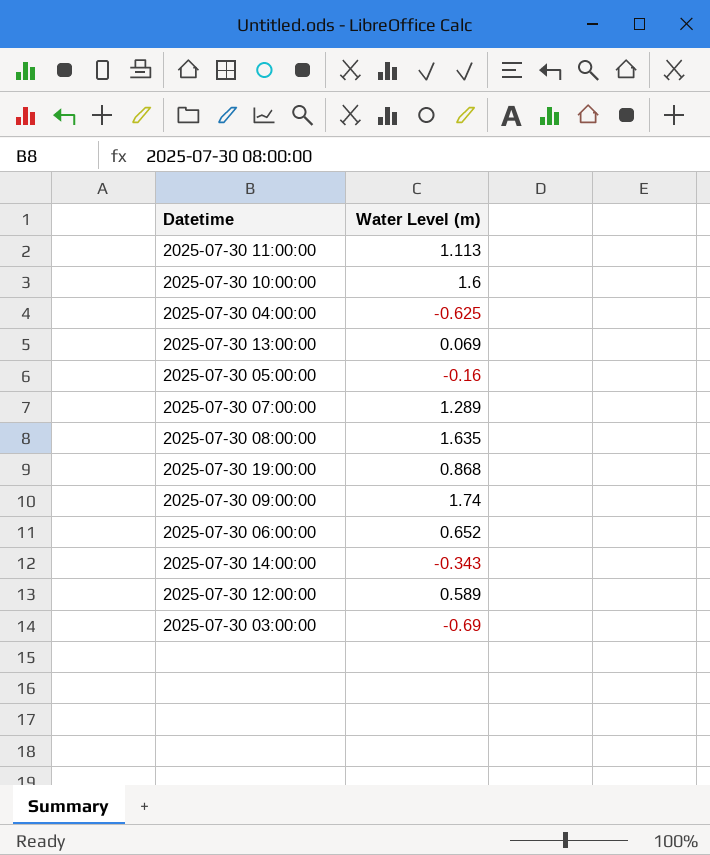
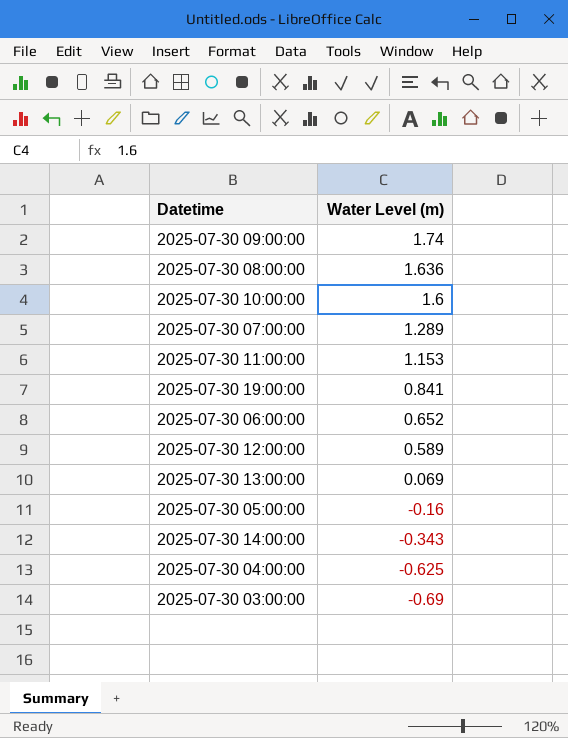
row order: none -> Water Level (m) descending
2025-07-30 08:00:00 | Water Level (m): 1.635 -> 1.636
2025-07-30 11:00:00 | Water Level (m): 1.113 -> 1.153
2025-07-30 19:00:00 | Water Level (m): 0.868 -> 0.841

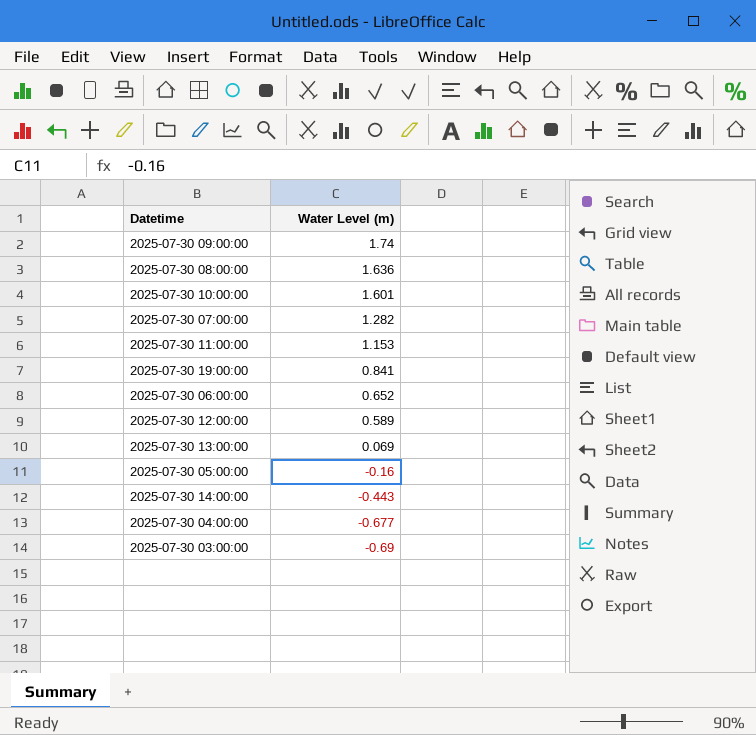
2025-07-30 10:00:00 | Water Level (m): 1.6 -> 1.601
2025-07-30 07:00:00 | Water Level (m): 1.289 -> 1.282
2025-07-30 14:00:00 | Water Level (m): -0.343 -> -0.443
2025-07-30 04:00:00 | Water Level (m): -0.625 -> -0.677

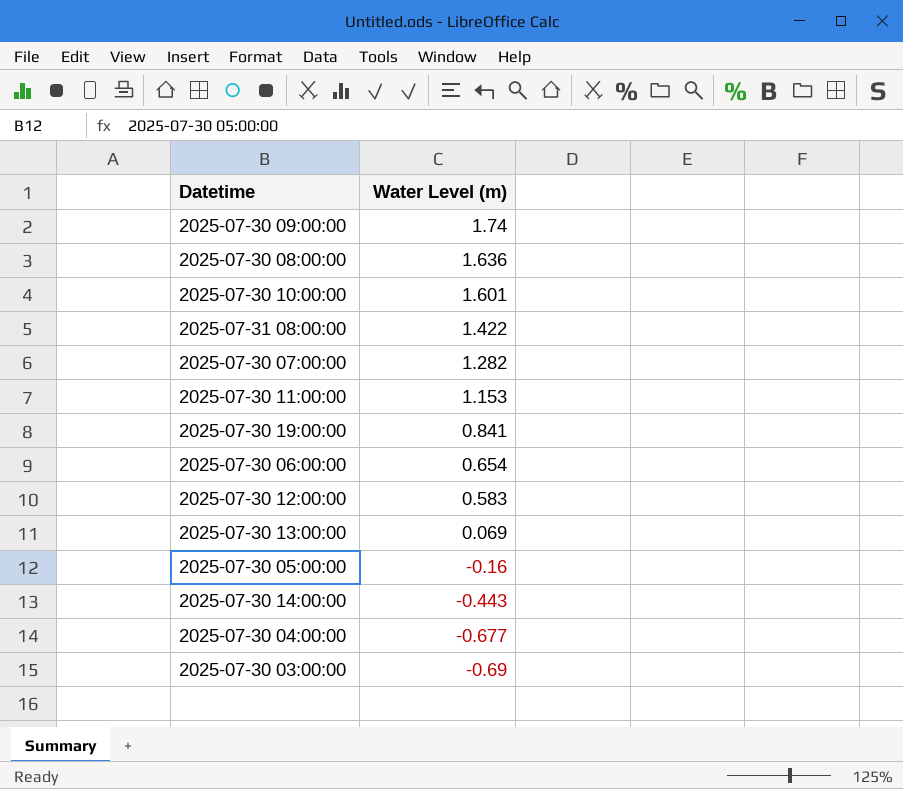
row 2025-07-31 08:00:00: none -> 1.422
2025-07-30 06:00:00 | Water Level (m): 0.652 -> 0.654
2025-07-30 12:00:00 | Water Level (m): 0.589 -> 0.583

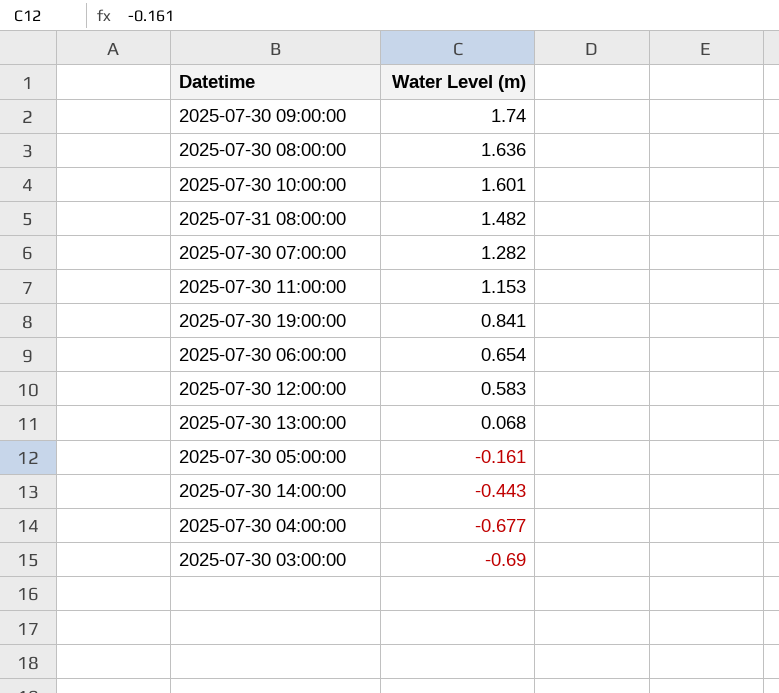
2025-07-31 08:00:00 | Water Level (m): 1.422 -> 1.482
2025-07-30 13:00:00 | Water Level (m): 0.069 -> 0.068
2025-07-30 05:00:00 | Water Level (m): -0.16 -> -0.161

